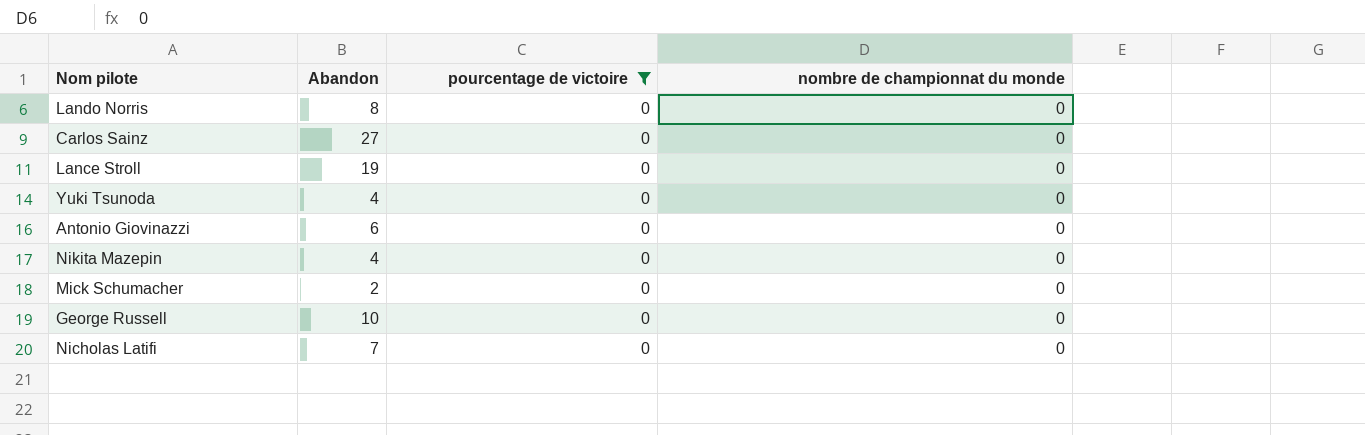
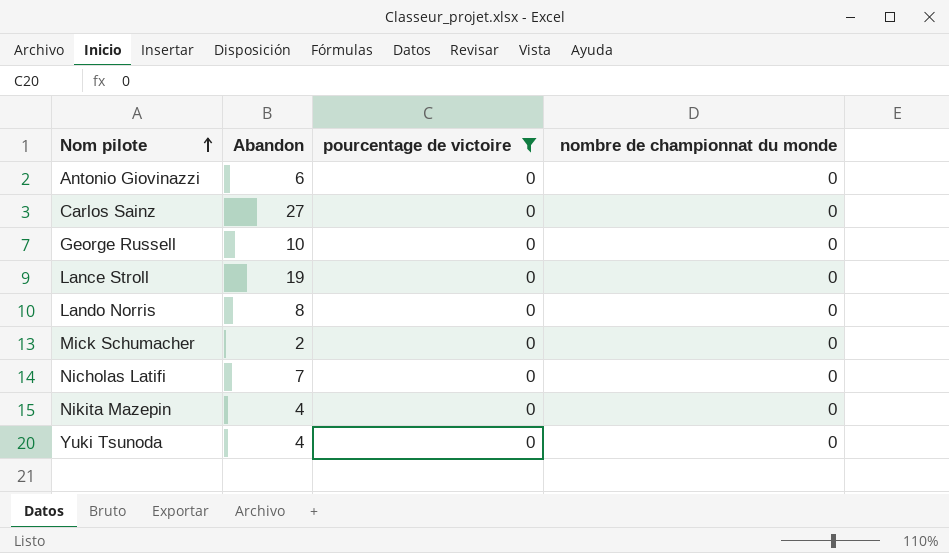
row order: none -> Nom pilote ascending

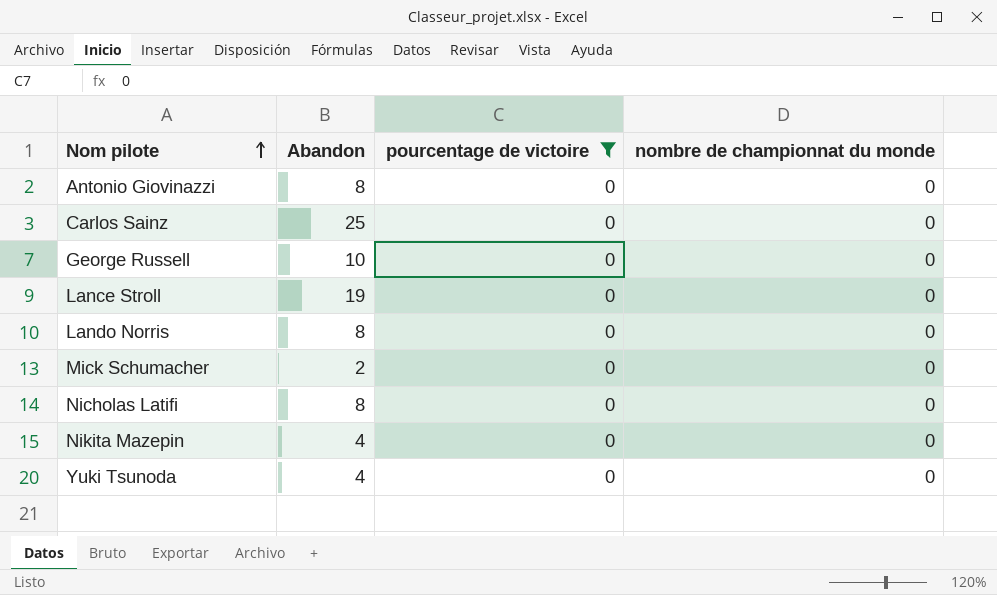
Antonio Giovinazzi | Abandon: 6 -> 8
Carlos Sainz | Abandon: 27 -> 25
Nicholas Latifi | Abandon: 7 -> 8

